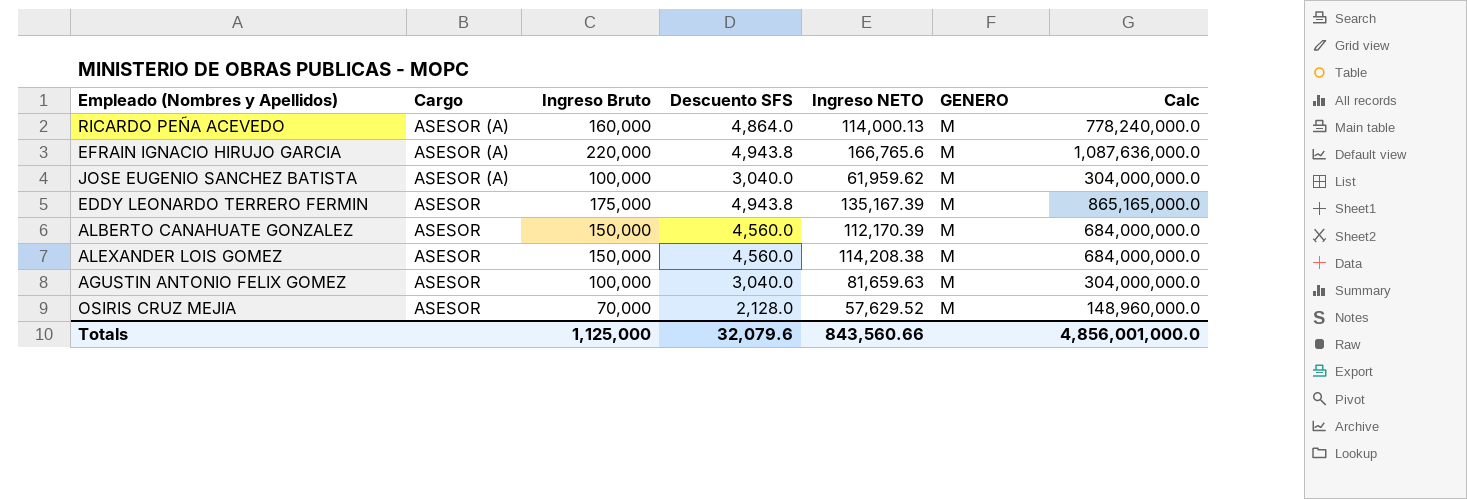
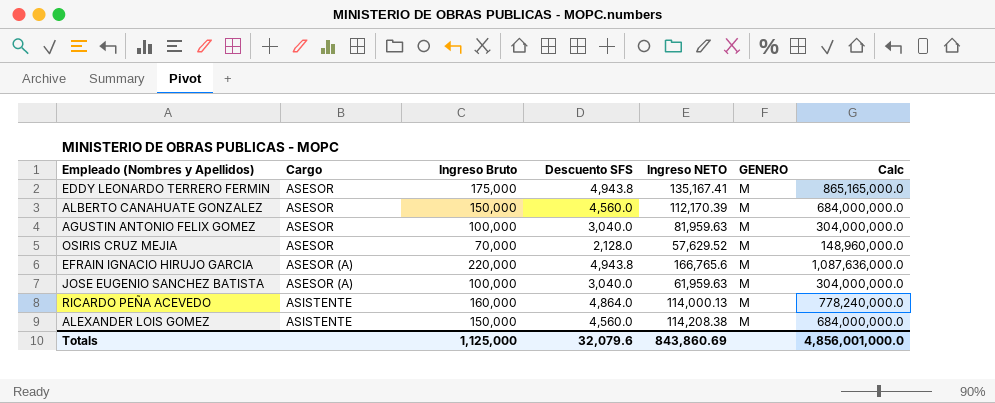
row order: Cargo descending -> Cargo ascending
EDDY LEONARDO TERRERO FERMIN | Ingreso NETO: 135,167.39 -> 135,167.41
AGUSTIN ANTONIO FELIX GOMEZ | Ingreso NETO: 81,659.63 -> 81,959.63
JOSE EUGENIO SANCHEZ BATISTA | Ingreso NETO: 61,959.62 -> 61,959.63
RICARDO PEÑA ACEVEDO | Cargo: ASESOR (A) -> ASISTENTE
ALEXANDER LOIS GOMEZ | Cargo: ASESOR -> ASISTENTE
Totals | Ingreso NETO: 843,560.66 -> 843,860.69

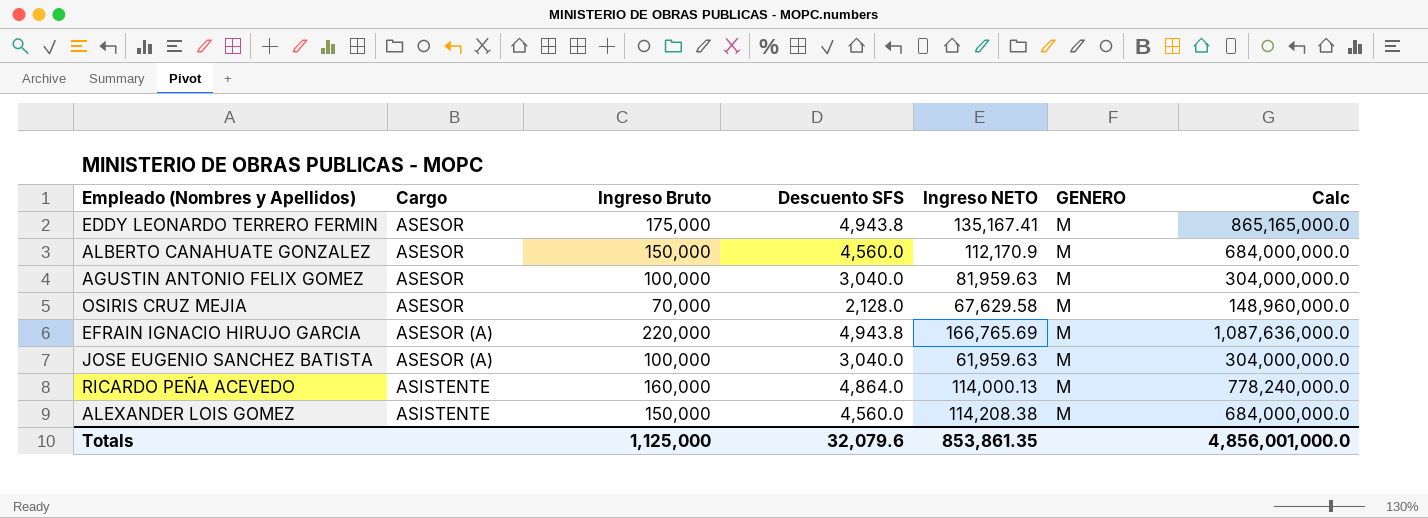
ALBERTO CANAHUATE GONZALEZ | Ingreso NETO: 112,170.39 -> 112,170.9
OSIRIS CRUZ MEJIA | Ingreso NETO: 57,629.52 -> 67,629.58
EFRAIN IGNACIO HIRUJO GARCIA | Ingreso NETO: 166,765.6 -> 166,765.69
Totals | Ingreso NETO: 843,860.69 -> 853,861.35

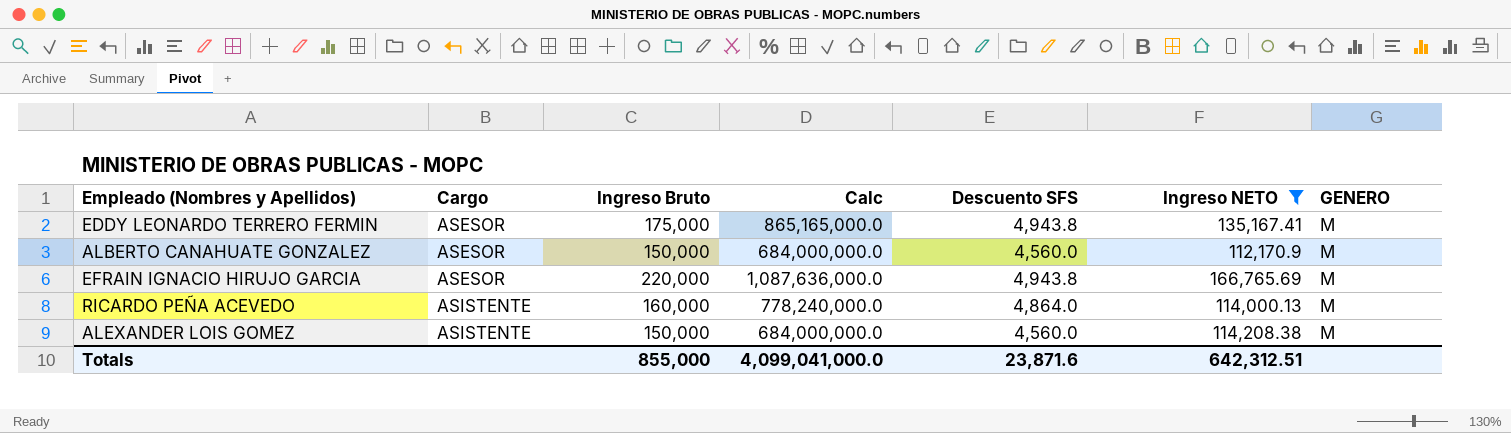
filter: none -> Ingreso NETO >= 112,170.9
column Calc | position: 7 -> 4
EFRAIN IGNACIO HIRUJO GARCIA | Cargo: ASESOR (A) -> ASESOR
Totals | Ingreso Bruto: 1,125,000 -> 855,000
Totals | Calc: 4,856,001,000.0 -> 4,099,041,000.0
Totals | Descuento SFS: 32,079.6 -> 23,871.6
Totals | Ingreso NETO: 853,861.35 -> 642,312.51

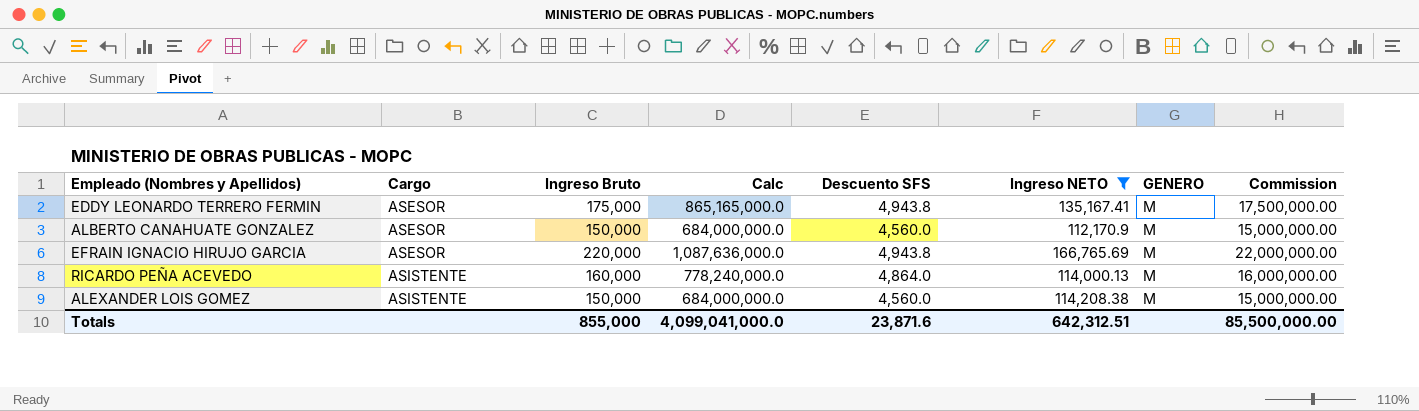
column Commission | formula: none -> [Ingreso Bruto] * 100

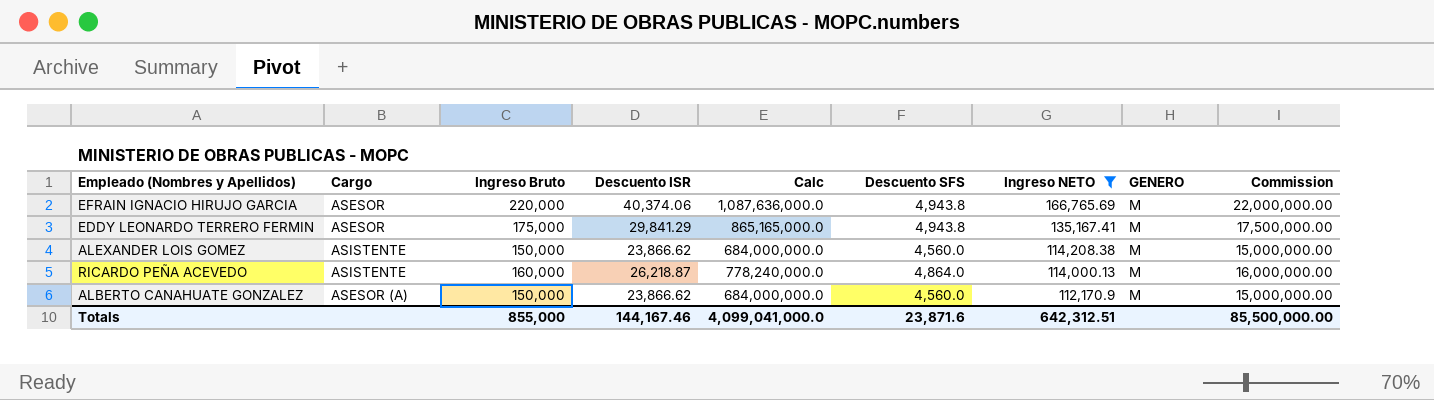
row order: Cargo ascending -> Ingreso NETO descending
column Descuento ISR | position: none -> 4
ALBERTO CANAHUATE GONZALEZ | Cargo: ASESOR -> ASESOR (A)

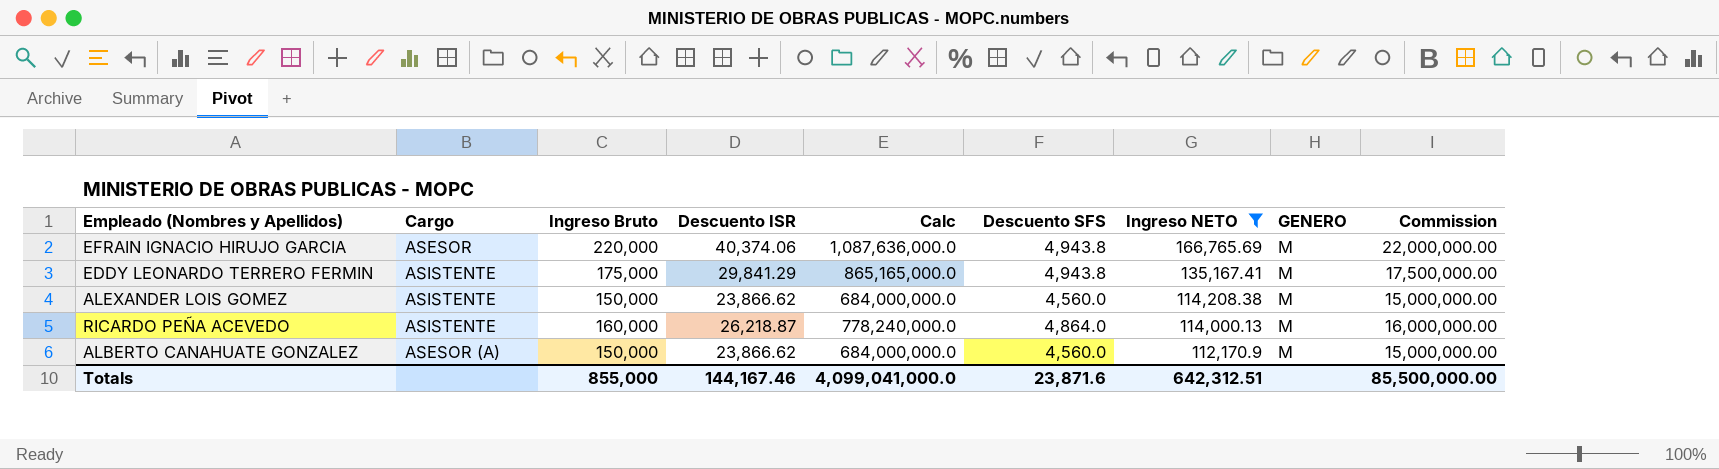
EDDY LEONARDO TERRERO FERMIN | Cargo: ASESOR -> ASISTENTE

